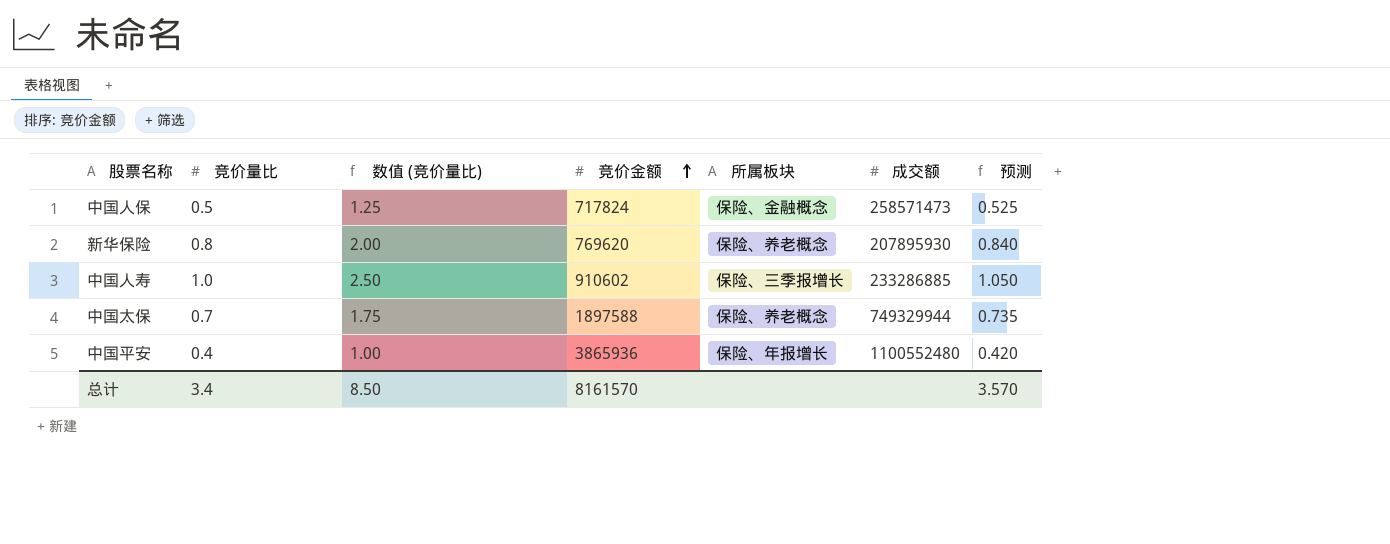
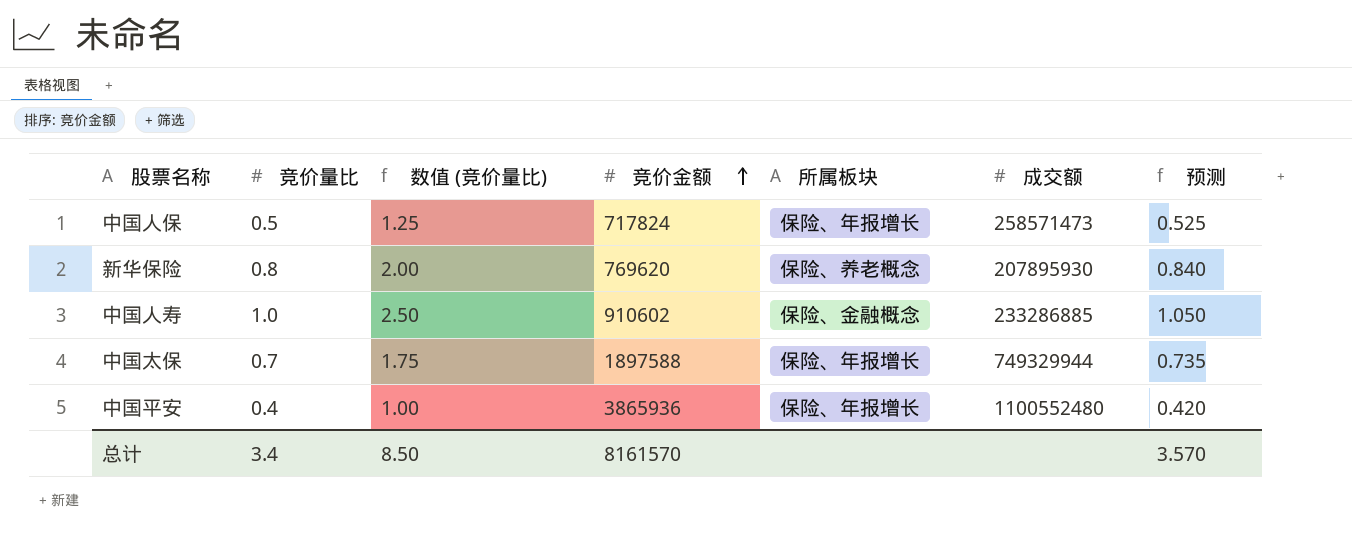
中国人保 | 所属板块: 保险、金融概念 -> 保险、年报增长
中国人寿 | 所属板块: 保险、三季报增长 -> 保险、金融概念
中国太保 | 所属板块: 保险、养老概念 -> 保险、年报增长

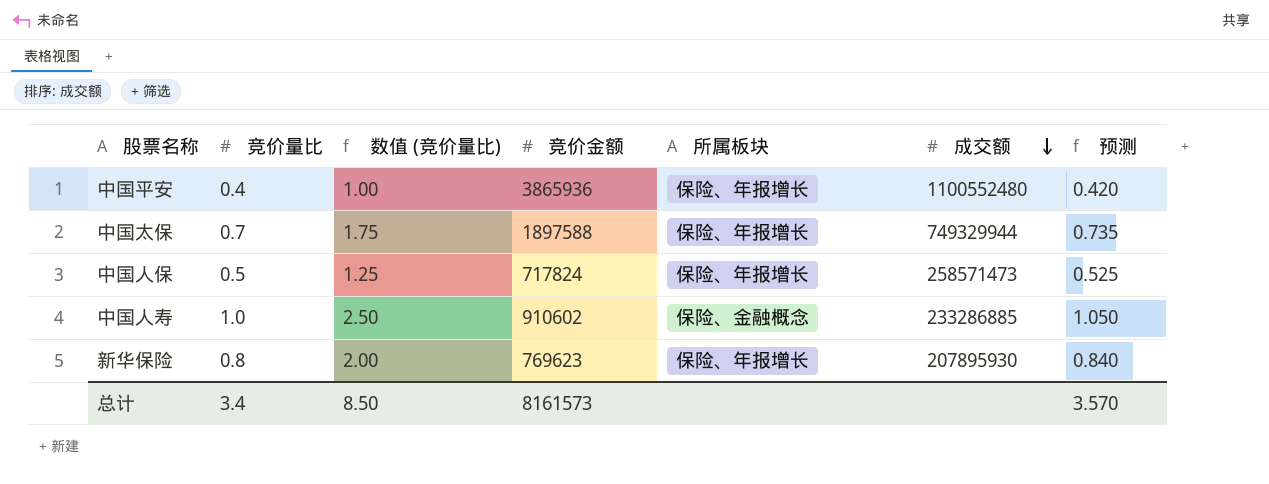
row order: 竞价金额 ascending -> 成交额 descending
新华保险 | 竞价金额: 769620 -> 769623
新华保险 | 所属板块: 保险、养老概念 -> 保险、年报增长
总计 | 竞价金额: 8161570 -> 8161573

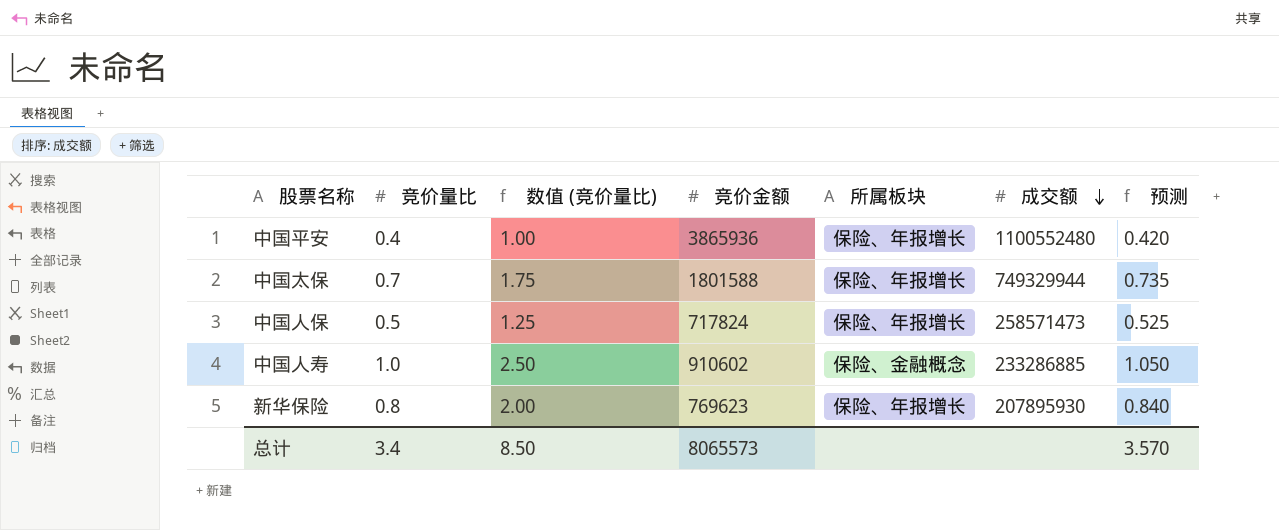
中国太保 | 竞价金额: 1897588 -> 1801588
总计 | 竞价金额: 8161573 -> 8065573

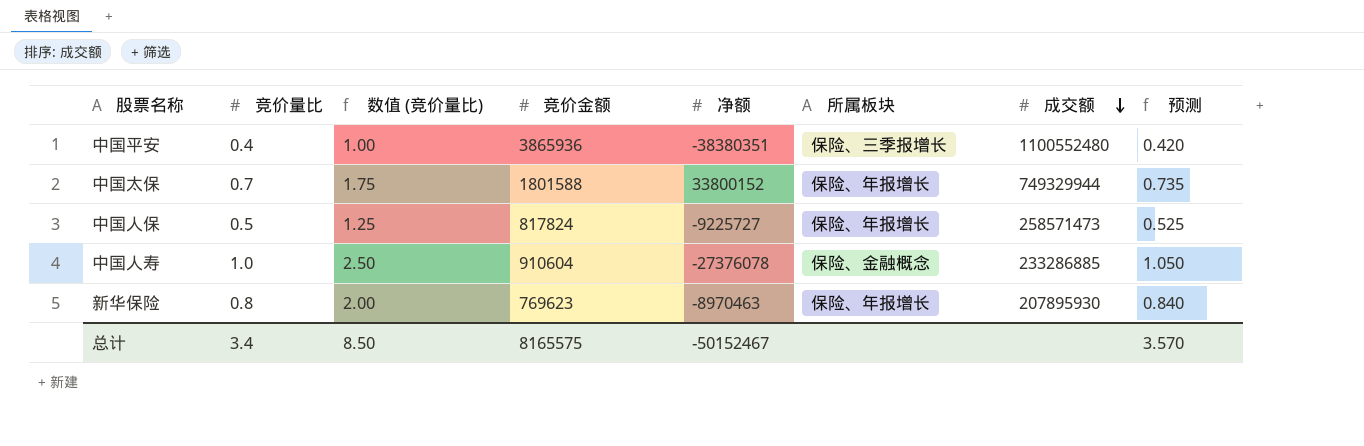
column 净额 | position: none -> 5
中国平安 | 所属板块: 保险、年报增长 -> 保险、三季报增长
中国人保 | 竞价金额: 717824 -> 817824
中国人寿 | 竞价金额: 910602 -> 910604
总计 | 竞价金额: 8065573 -> 8165575

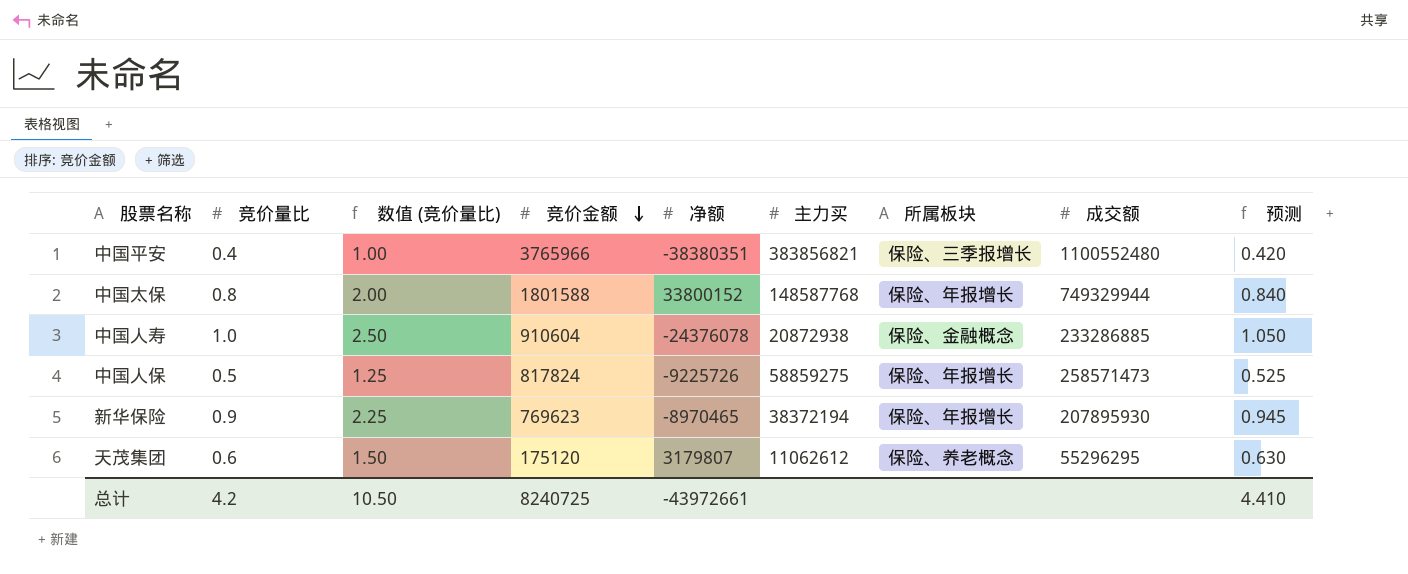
row order: 成交额 descending -> 竞价金额 descending
column 主力买 | position: none -> 6
中国平安 | 竞价金额: 3865936 -> 3765966
中国太保 | 竞价量比: 0.7 -> 0.8
中国太保 | 数值 (竞价量比): 1.75 -> 2.00
中国太保 | 预测: 0.735 -> 0.840
中国人寿 | 净额: -27376078 -> -24376078
中国人保 | 净额: -9225727 -> -9225726
新华保险 | 竞价量比: 0.8 -> 0.9
新华保险 | 数值 (竞价量比): 2.00 -> 2.25
新华保险 | 净额: -8970463 -> -8970465
新华保险 | 预测: 0.840 -> 0.945
row 天茂集团: none -> 0.6 | 1.50 | 175120 | 3179807 | 11062612 | 保险、养老概念 | 55296295 | 0.630
总计 | 竞价量比: 3.4 -> 4.2
总计 | 数值 (竞价量比): 8.50 -> 10.50
总计 | 竞价金额: 8165575 -> 8240725
总计 | 净额: -50152467 -> -43972661
总计 | 预测: 3.570 -> 4.410

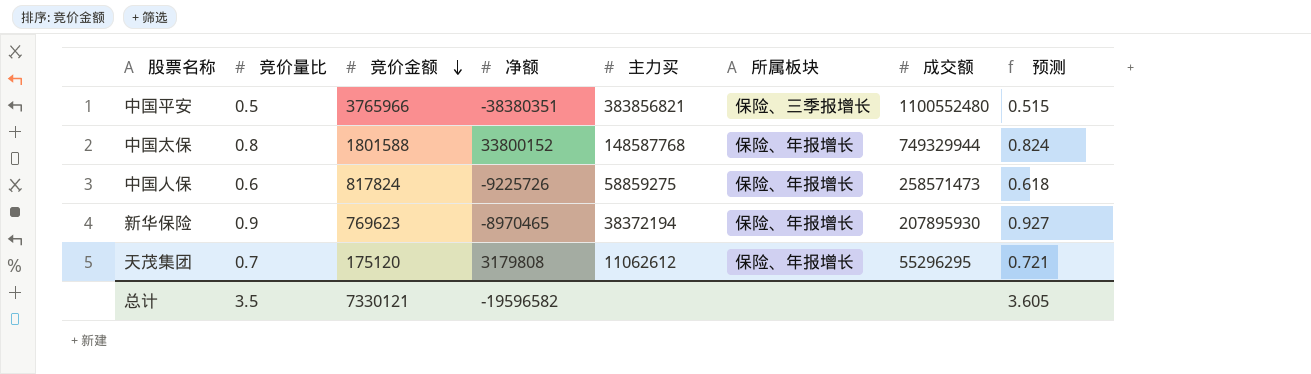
column 数值 (竞价量比) | formula: [竞价量比] * 2.5 -> none
column 预测 | formula: [竞价量比] * 1.05 -> [竞价量比] * 1.03
row 中国人寿: 1.0 | 2.50 | 910604 | -24376078 | 20872938 | 保险、金融概念 | 233286885 | 1.050 -> none
中国平安 | 竞价量比: 0.4 -> 0.5
中国人保 | 竞价量比: 0.5 -> 0.6
天茂集团 | 竞价量比: 0.6 -> 0.7
天茂集团 | 净额: 3179807 -> 3179808
天茂集团 | 所属板块: 保险、养老概念 -> 保险、年报增长
总计 | 竞价量比: 4.2 -> 3.5
总计 | 竞价金额: 8240725 -> 7330121
总计 | 净额: -43972661 -> -19596582
总计 | 预测: 4.410 -> 3.605

